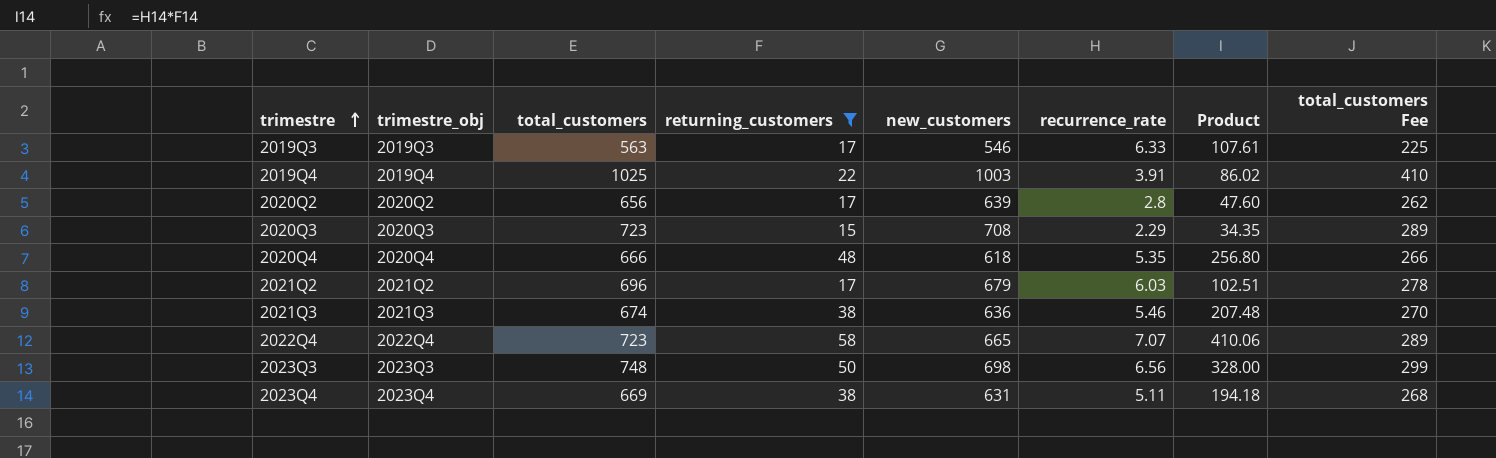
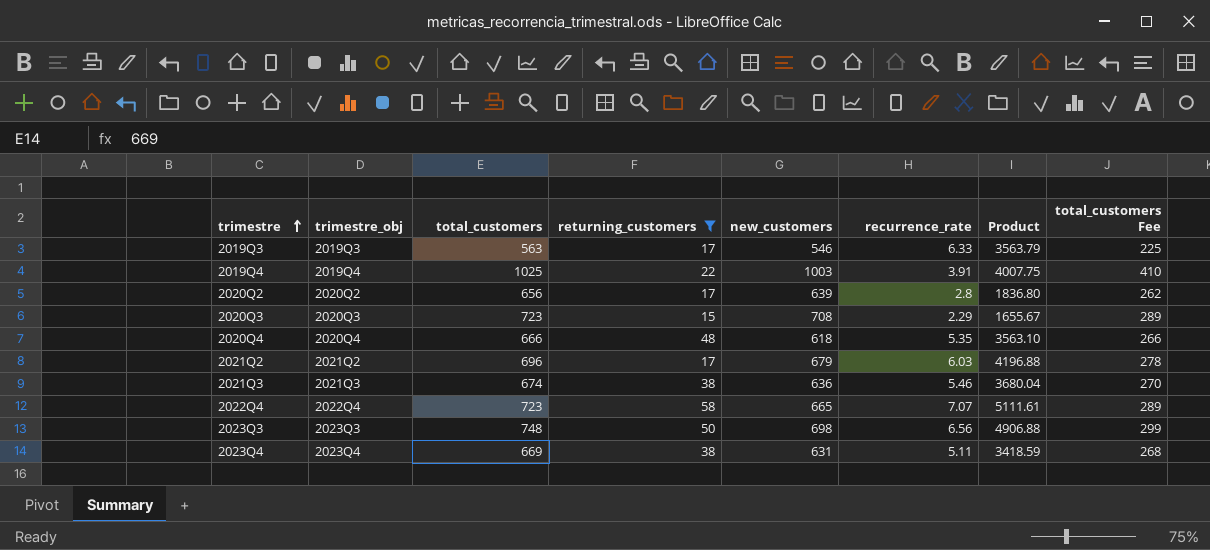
column Product | formula: [returning_customers] * [recurrence_rate] -> [total_customers] * [recurrence_rate]

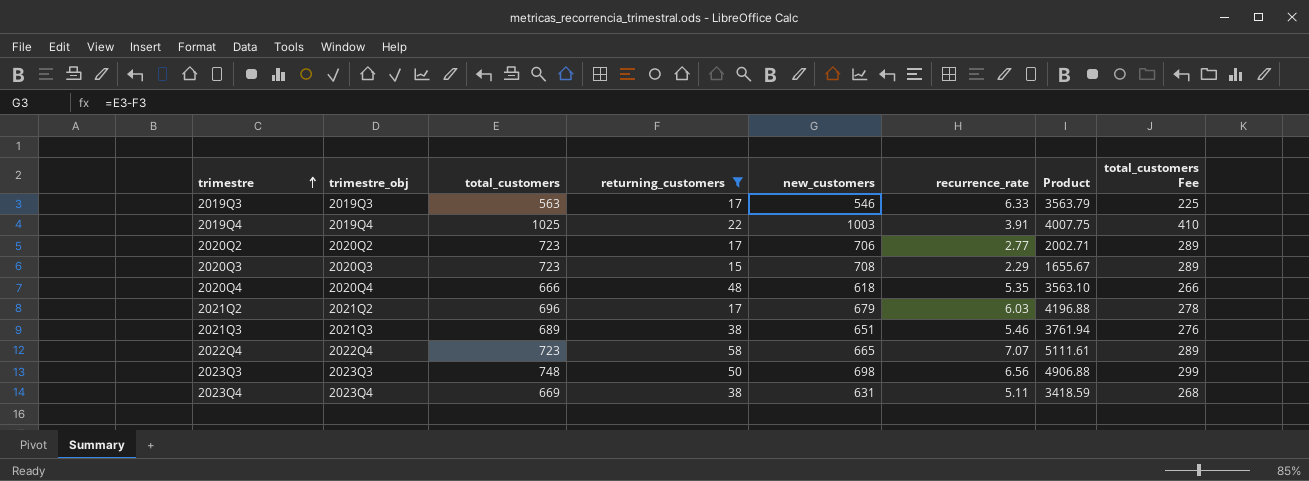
2020Q2 | total_customers: 656 -> 723
2020Q2 | new_customers: 639 -> 706
2020Q2 | recurrence_rate: 2.8 -> 2.77
2020Q2 | Product: 1836.80 -> 2002.71
2020Q2 | total_customers Fee: 262 -> 289
2021Q3 | total_customers: 674 -> 689
2021Q3 | new_customers: 636 -> 651
2021Q3 | Product: 3680.04 -> 3761.94
2021Q3 | total_customers Fee: 270 -> 276

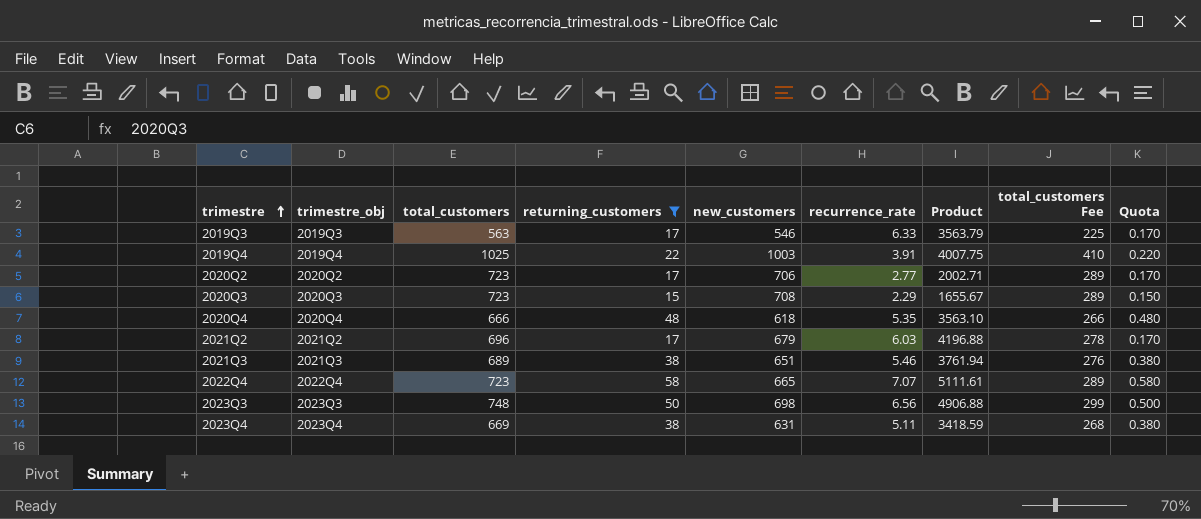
column Quota | formula: none -> [returning_customers] * 0.01

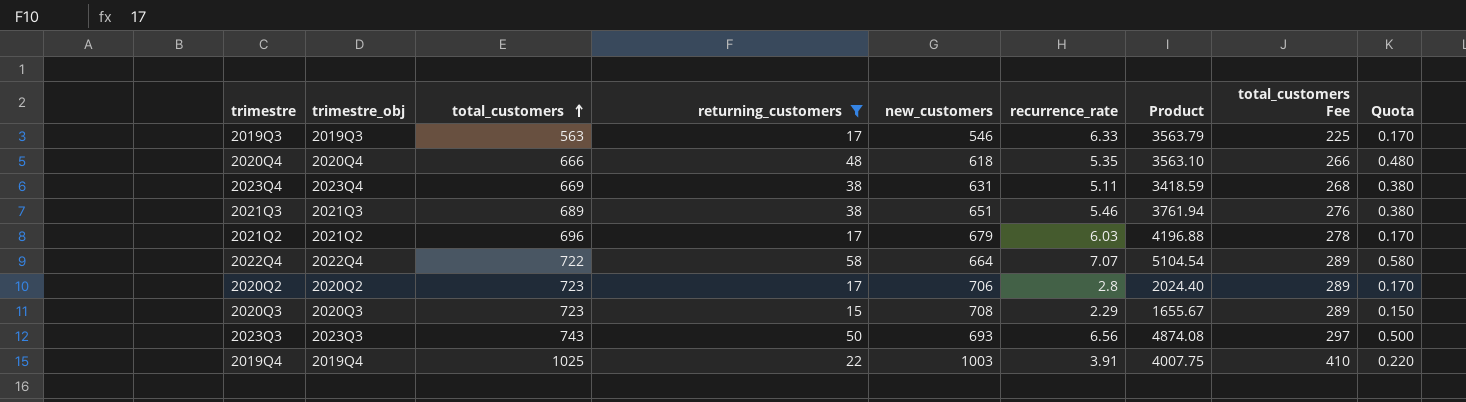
row order: trimestre ascending -> total_customers ascending
2022Q4 | total_customers: 723 -> 722
2022Q4 | new_customers: 665 -> 664
2022Q4 | Product: 5111.61 -> 5104.54
2020Q2 | recurrence_rate: 2.77 -> 2.8
2020Q2 | Product: 2002.71 -> 2024.40
2023Q3 | total_customers: 748 -> 743
2023Q3 | new_customers: 698 -> 693
2023Q3 | Product: 4906.88 -> 4874.08
2023Q3 | total_customers Fee: 299 -> 297

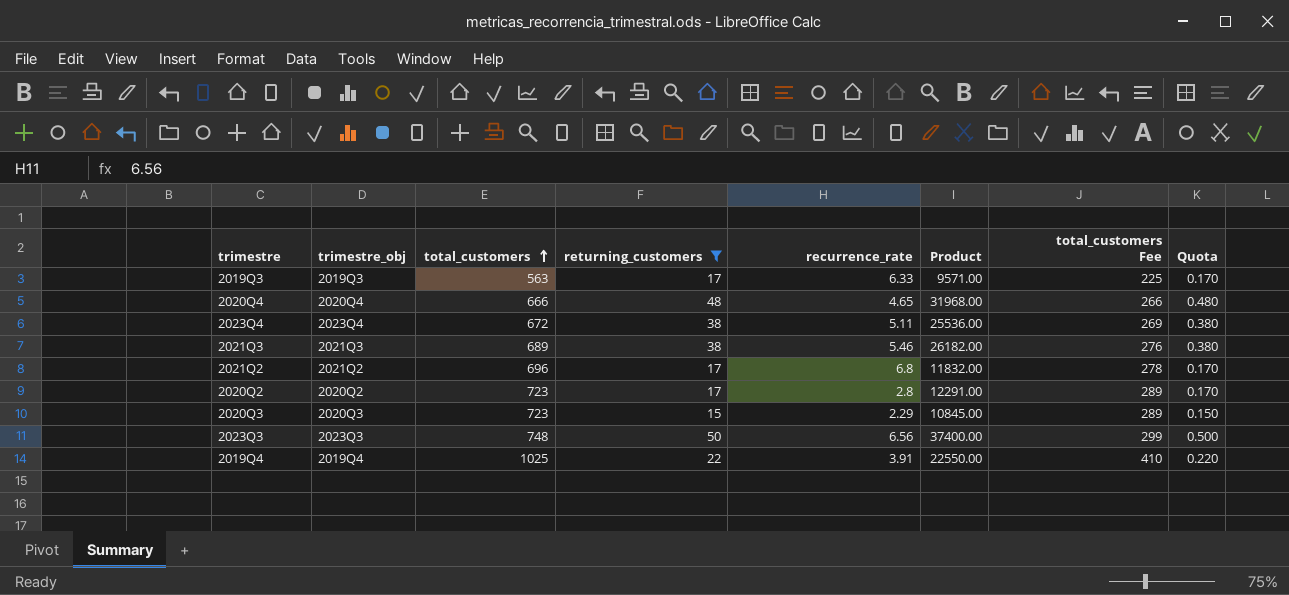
column new_customers | formula: [total_customers] - [returning_customers] -> none
column Product | formula: [total_customers] * [recurrence_rate] -> [total_customers] * [returning_customers]
row 2022Q4: 2022Q4 | 722 | 58 | 664 | 7.07 | 5104.54 | 289 | 0.580 -> none
2020Q4 | recurrence_rate: 5.35 -> 4.65
2023Q4 | total_customers: 669 -> 672
2023Q4 | total_customers Fee: 268 -> 269
2021Q2 | recurrence_rate: 6.03 -> 6.8
2023Q3 | total_customers: 743 -> 748
2023Q3 | total_customers Fee: 297 -> 299

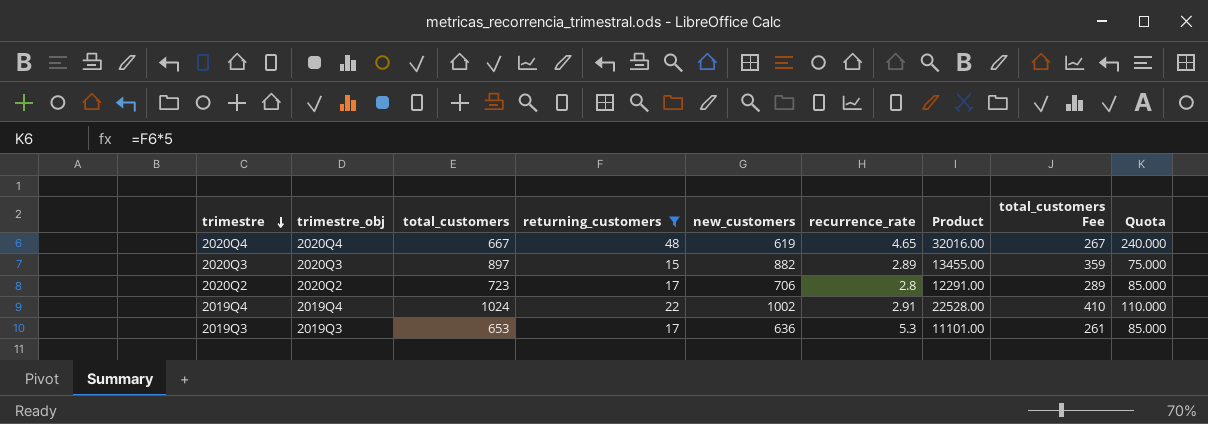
row order: total_customers ascending -> trimestre descending
column new_customers | formula: none -> [total_customers] - [returning_customers]
column Quota | formula: [returning_customers] * 0.01 -> [returning_customers] * 5
row 2023Q4: 2023Q4 | 672 | 38 | 5.11 | 25536.00 | 269 | 0.380 -> none
row 2021Q3: 2021Q3 | 689 | 38 | 5.46 | 26182.00 | 276 | 0.380 -> none
row 2021Q2: 2021Q2 | 696 | 17 | 6.8 | 11832.00 | 278 | 0.170 -> none
row 2023Q3: 2023Q3 | 748 | 50 | 6.56 | 37400.00 | 299 | 0.500 -> none
2020Q4 | total_customers: 666 -> 667
2020Q4 | Product: 31968.00 -> 32016.00
2020Q4 | total_customers Fee: 266 -> 267
2020Q3 | total_customers: 723 -> 897
2020Q3 | recurrence_rate: 2.29 -> 2.89
2020Q3 | Product: 10845.00 -> 13455.00
2020Q3 | total_customers Fee: 289 -> 359
2019Q4 | total_customers: 1025 -> 1024
2019Q4 | recurrence_rate: 3.91 -> 2.91
2019Q4 | Product: 22550.00 -> 22528.00
2019Q3 | total_customers: 563 -> 653
2019Q3 | recurrence_rate: 6.33 -> 5.3
2019Q3 | Product: 9571.00 -> 11101.00
2019Q3 | total_customers Fee: 225 -> 261

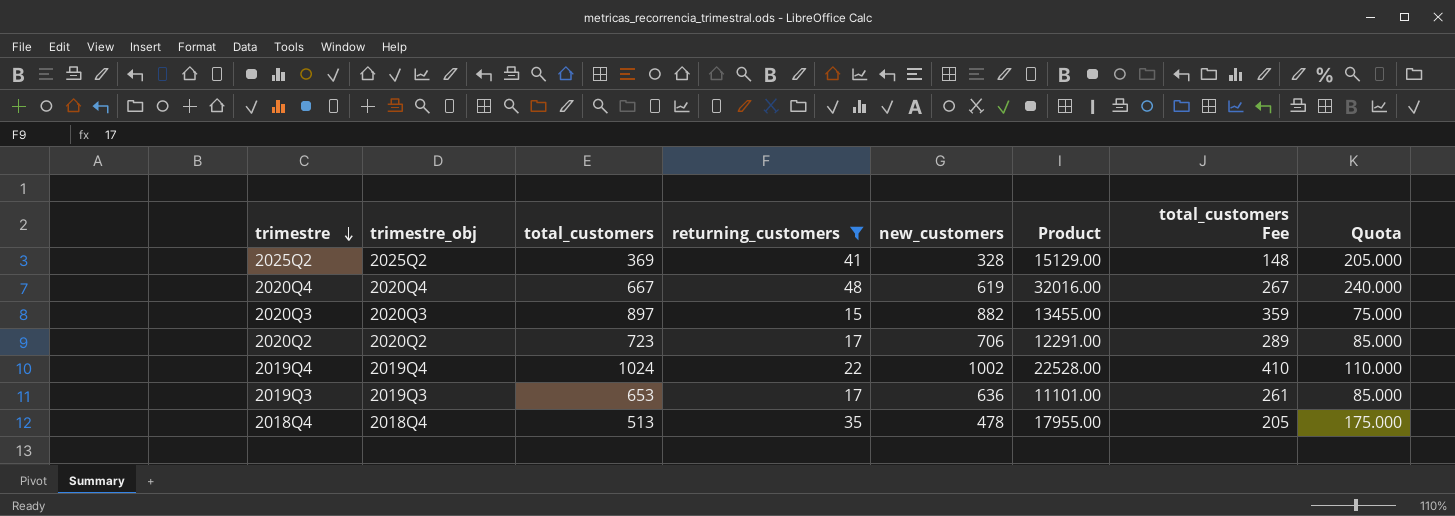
column recurrence_rate | position: 6 -> none
row 2025Q2: none -> 2025Q2 | 369 | 41 | 328 | 15129.00 | 148 | 205.000
row 2018Q4: none -> 2018Q4 | 513 | 35 | 478 | 17955.00 | 205 | 175.000

